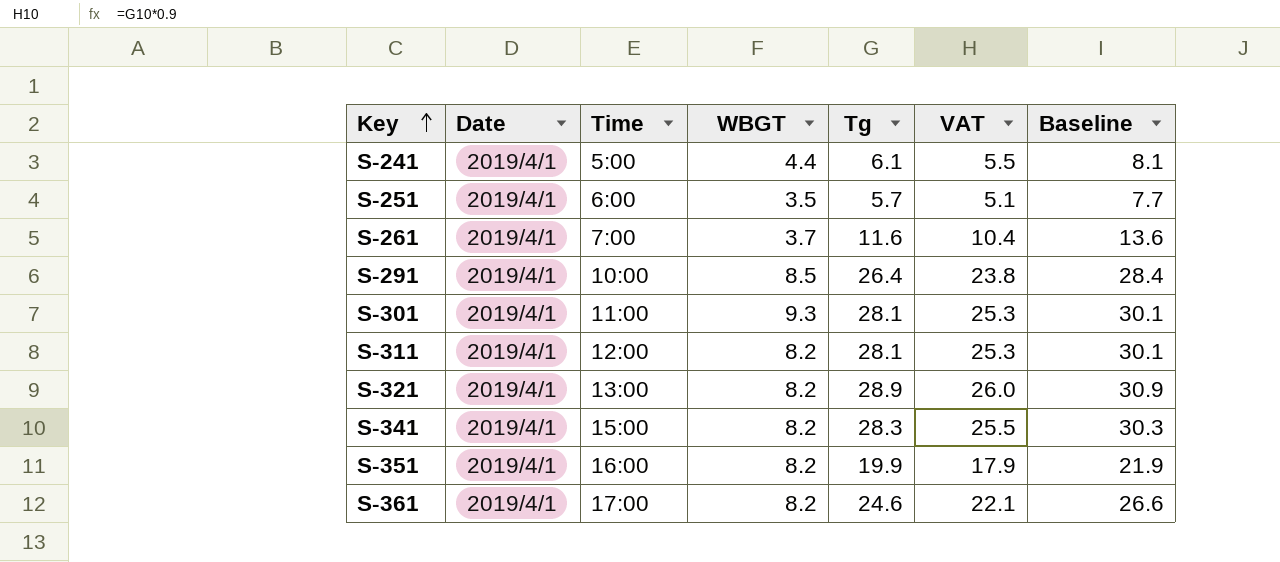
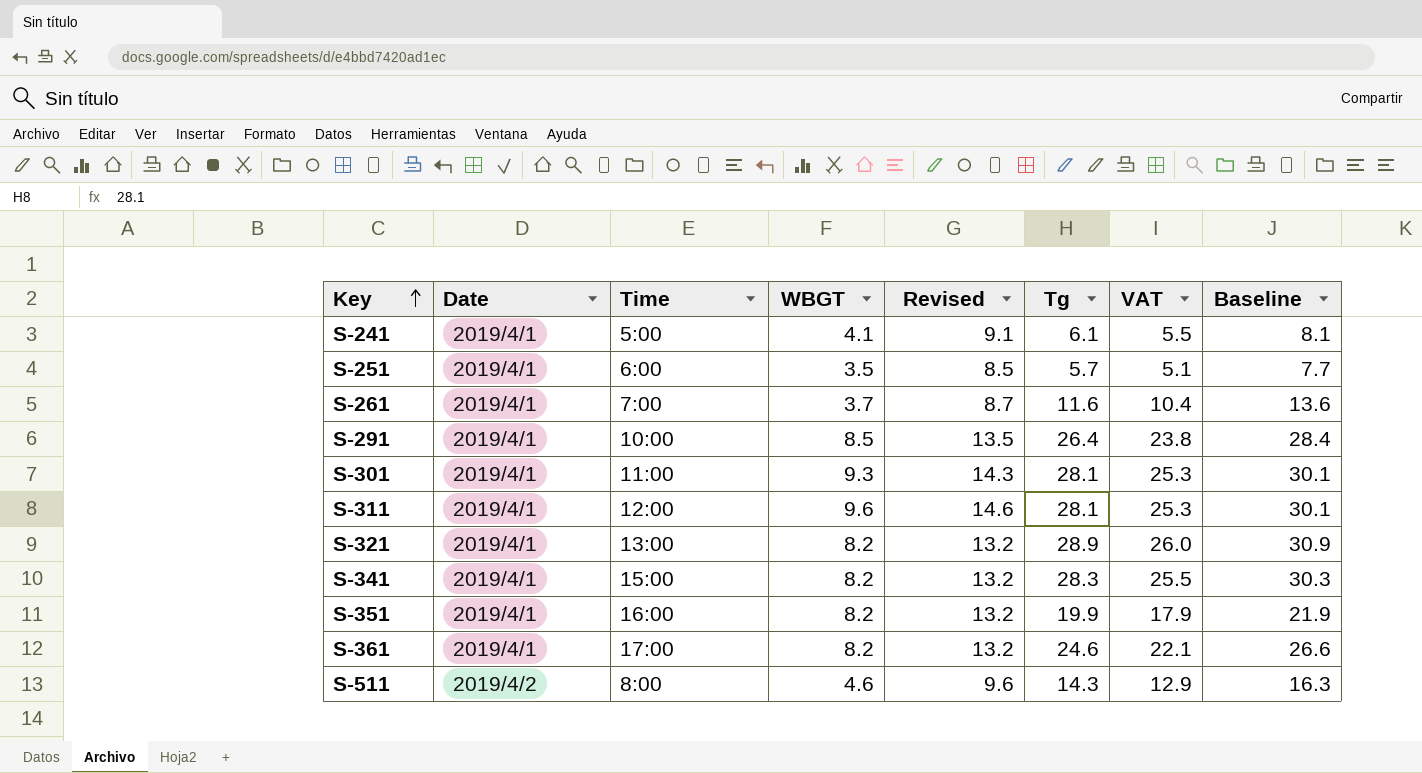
column Revised | formula: none -> [WBGT] + 5
S-241 | WBGT: 4.4 -> 4.1
S-311 | WBGT: 8.2 -> 9.6
row S-511: none -> 2019/4/2 | 8:00 | 4.6 | 9.6 | 14.3 | 12.9 | 16.3

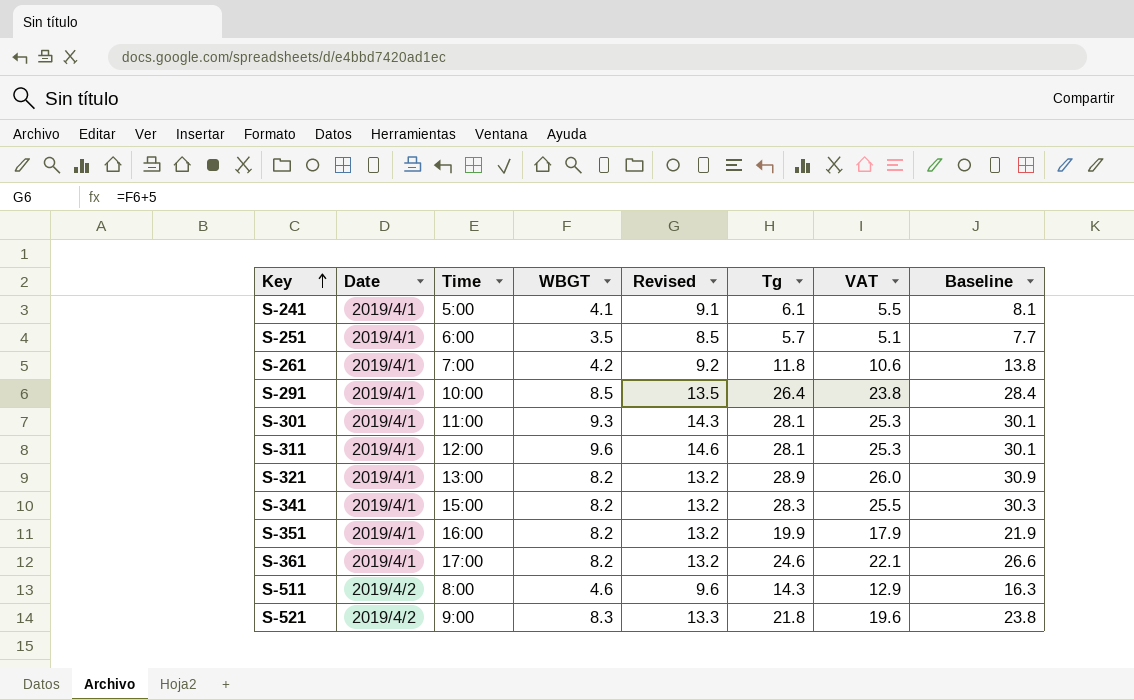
S-261 | WBGT: 3.7 -> 4.2
S-261 | Revised: 8.7 -> 9.2
S-261 | Tg: 11.6 -> 11.8
S-261 | VAT: 10.4 -> 10.6
S-261 | Baseline: 13.6 -> 13.8
row S-521: none -> 2019/4/2 | 9:00 | 8.3 | 13.3 | 21.8 | 19.6 | 23.8

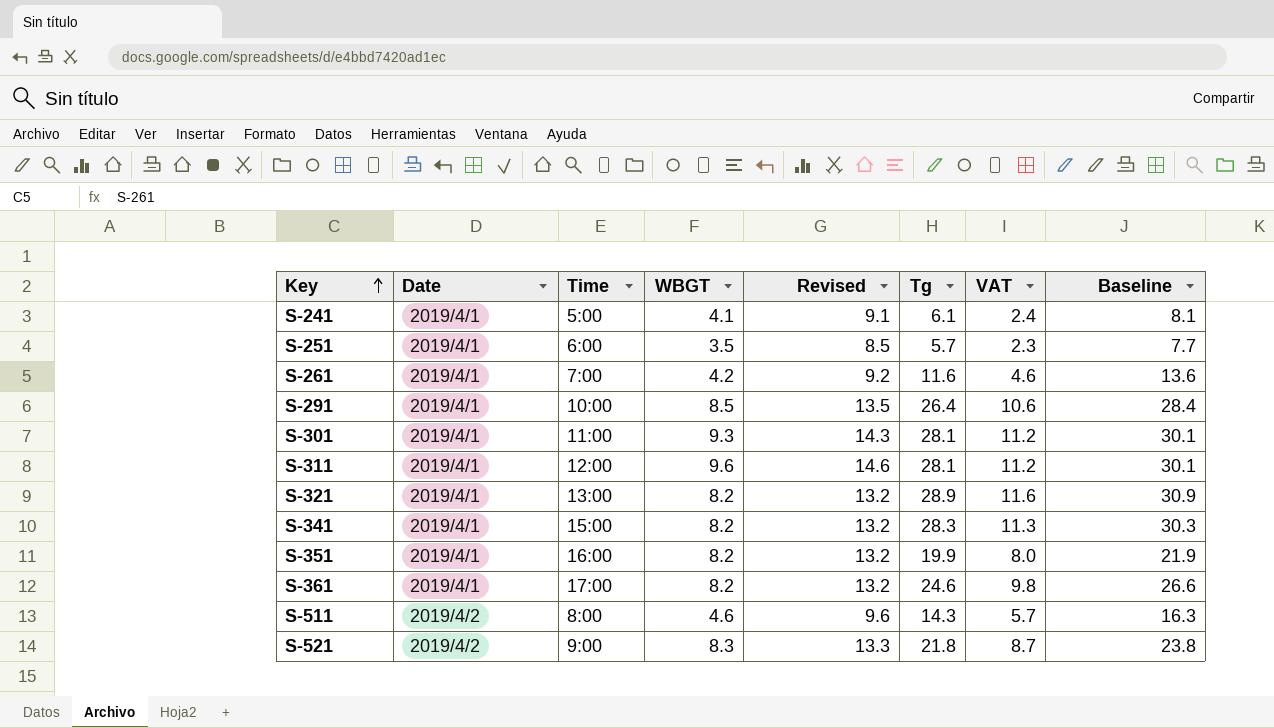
column VAT | formula: [Tg] * 0.9 -> [Tg] * 0.4
S-261 | Tg: 11.8 -> 11.6
S-261 | Baseline: 13.8 -> 13.6

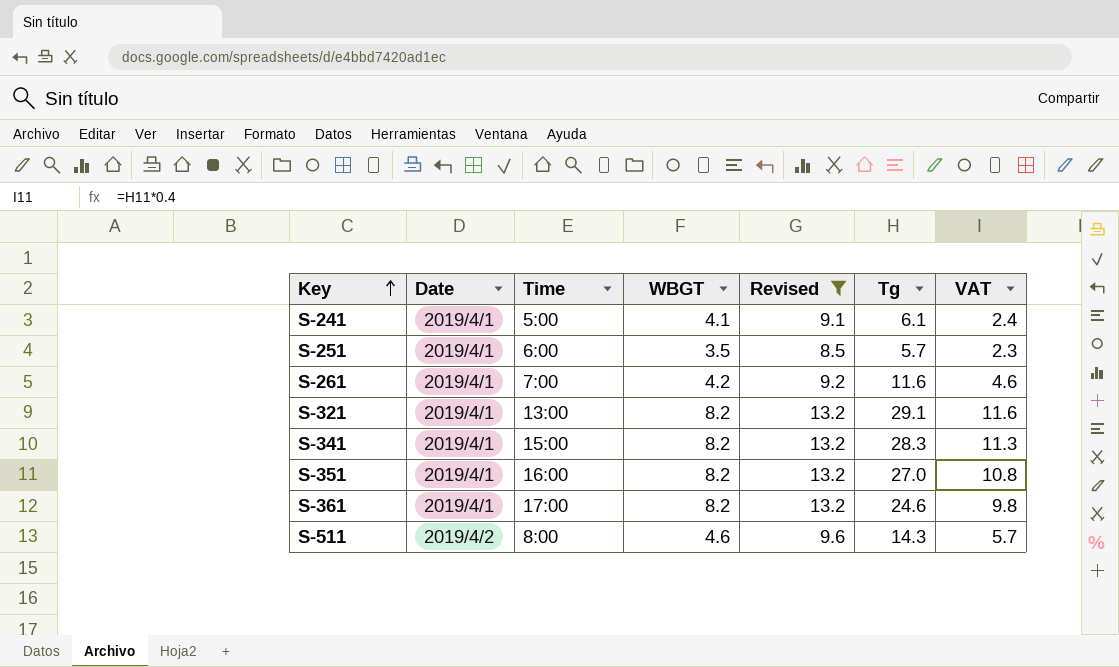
filter: none -> Revised <= 13.2
column Baseline | formula: [Tg] + 2 -> none
S-321 | Tg: 28.9 -> 29.1
S-351 | Tg: 19.9 -> 27.0
S-351 | VAT: 8.0 -> 10.8

